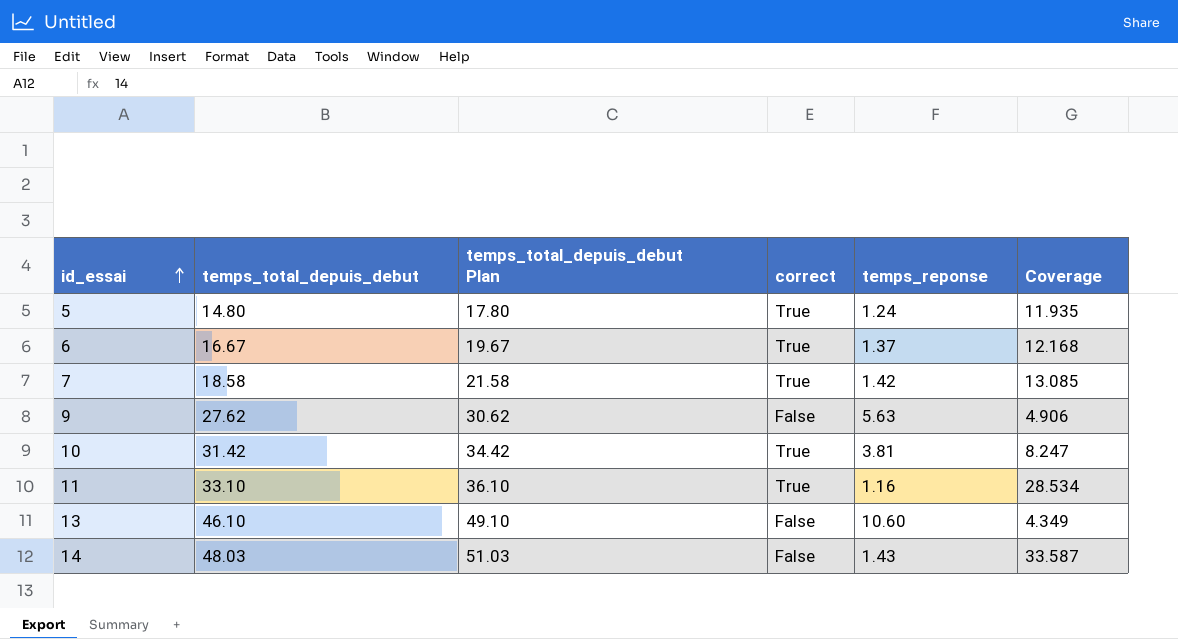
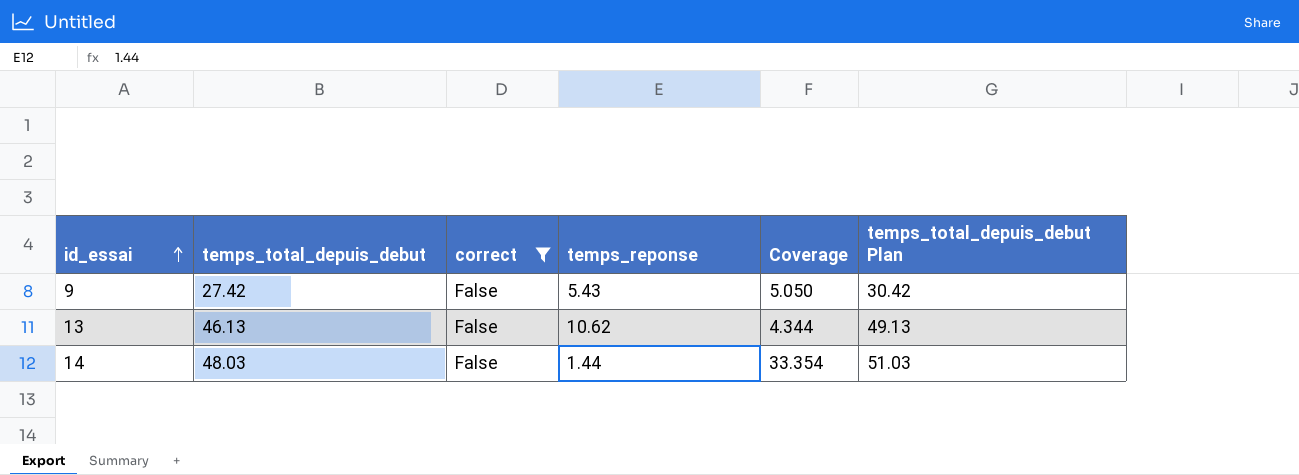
filter: none -> correct = False
column temps_total_depuis_debut Plan | position: 3 -> 6
9 | temps_total_depuis_debut: 27.62 -> 27.42
9 | temps_reponse: 5.63 -> 5.43
9 | Coverage: 4.906 -> 5.050
9 | temps_total_depuis_debut Plan: 30.62 -> 30.42
13 | temps_total_depuis_debut: 46.10 -> 46.13
13 | temps_reponse: 10.60 -> 10.62
13 | Coverage: 4.349 -> 4.344
13 | temps_total_depuis_debut Plan: 49.10 -> 49.13
14 | temps_reponse: 1.43 -> 1.44
14 | Coverage: 33.587 -> 33.354

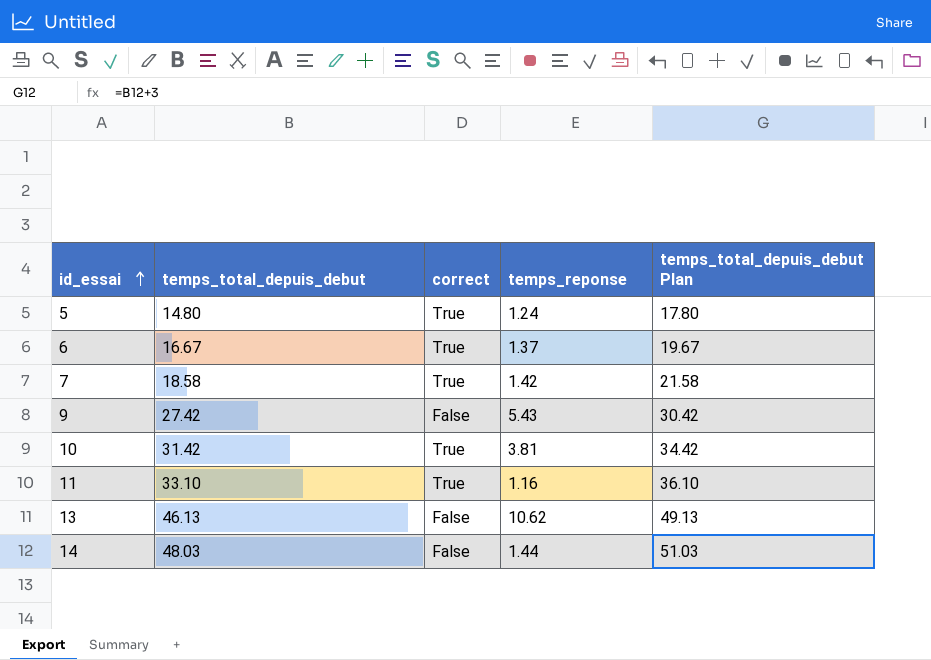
filter: correct = False -> none
column Coverage | formula: [temps_total_depuis_debut] / [temps_reponse] -> none

